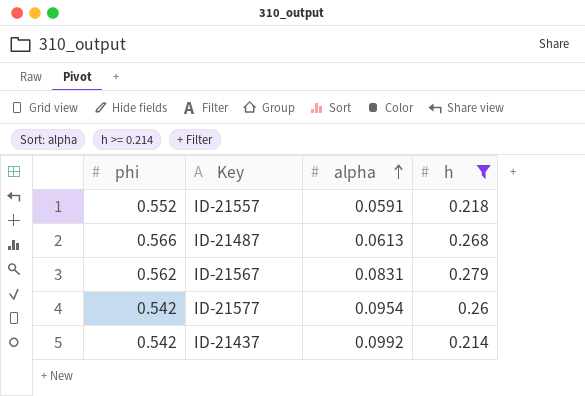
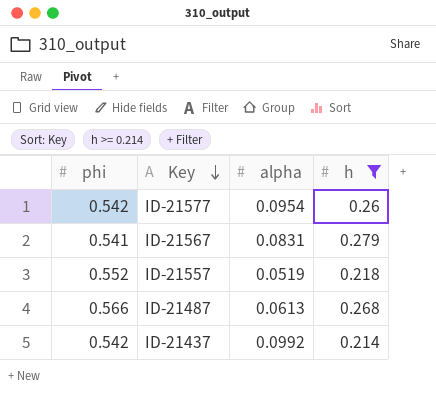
row order: alpha ascending -> Key descending
ID-21567 | phi: 0.562 -> 0.541
ID-21557 | alpha: 0.0591 -> 0.0519

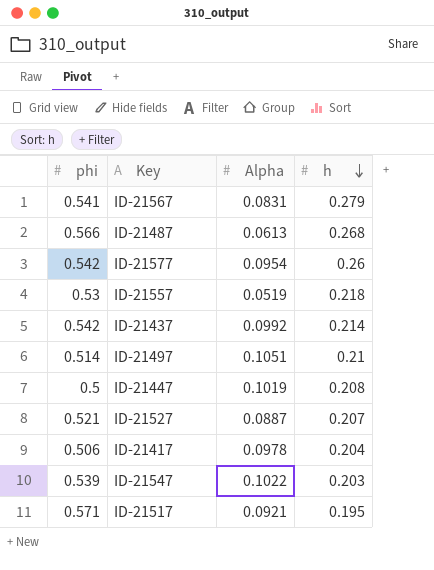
filter: h >= 0.214 -> none
row order: Key descending -> h descending
column name: alpha -> Alpha
ID-21557 | phi: 0.552 -> 0.53

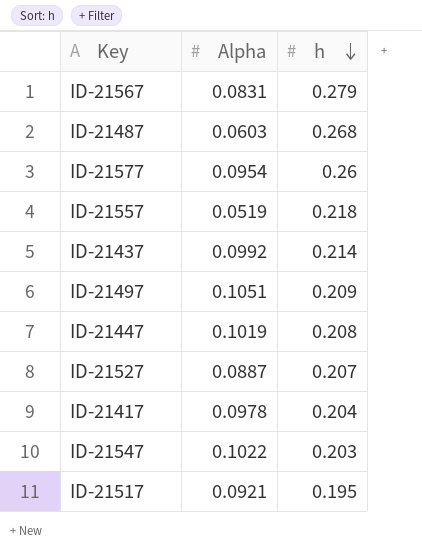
column phi | position: 1 -> none
ID-21487 | Alpha: 0.0613 -> 0.0603
ID-21497 | h: 0.21 -> 0.209

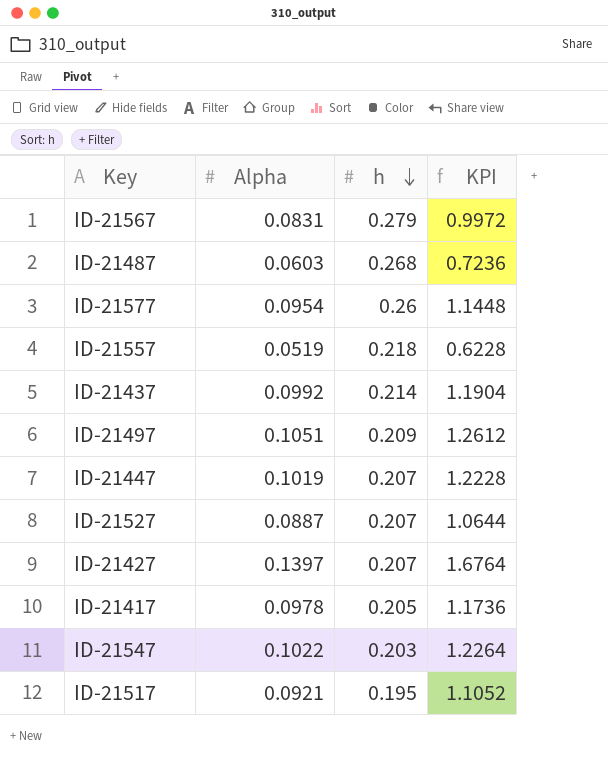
column KPI | formula: none -> [Alpha] * 12
ID-21447 | h: 0.208 -> 0.207
row ID-21427: none -> 0.1397 | 0.207 | 1.6764
ID-21417 | h: 0.204 -> 0.205

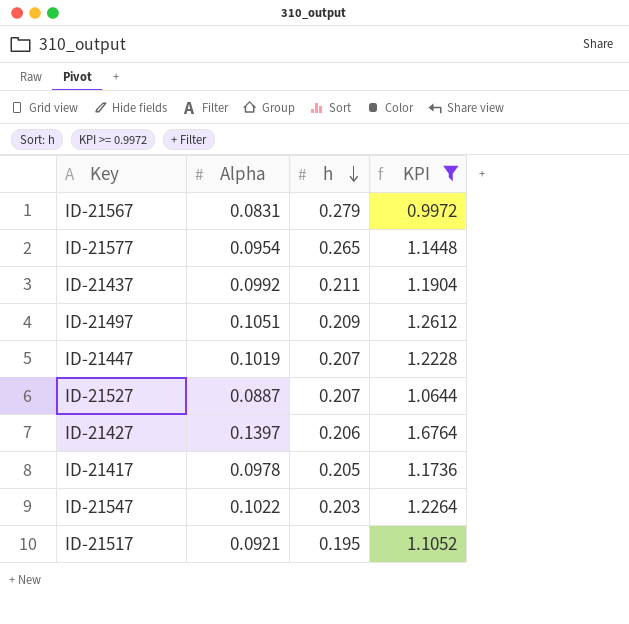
filter: none -> KPI >= 0.9972
ID-21577 | h: 0.26 -> 0.265
ID-21437 | h: 0.214 -> 0.211
ID-21427 | h: 0.207 -> 0.206

